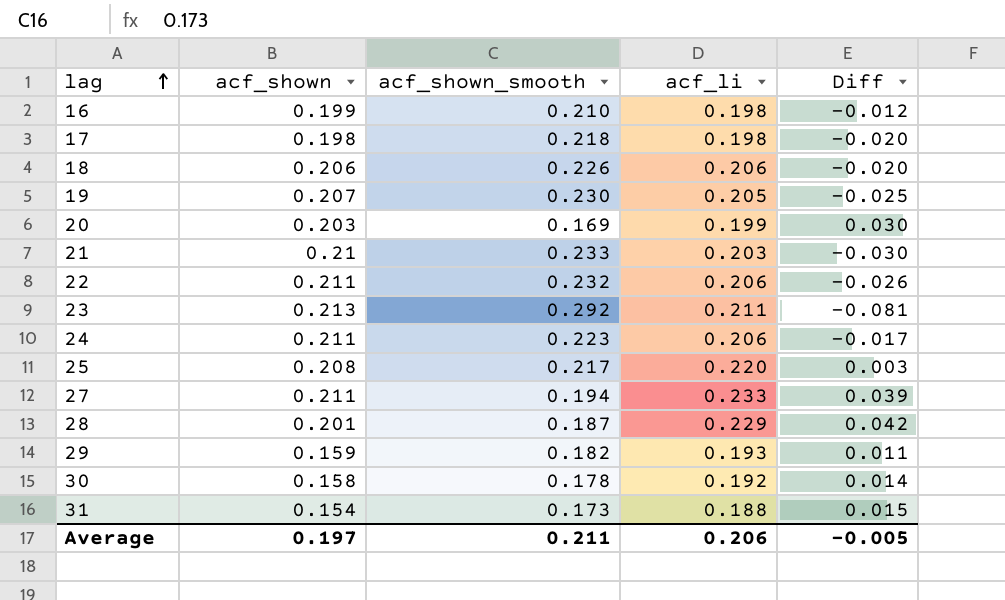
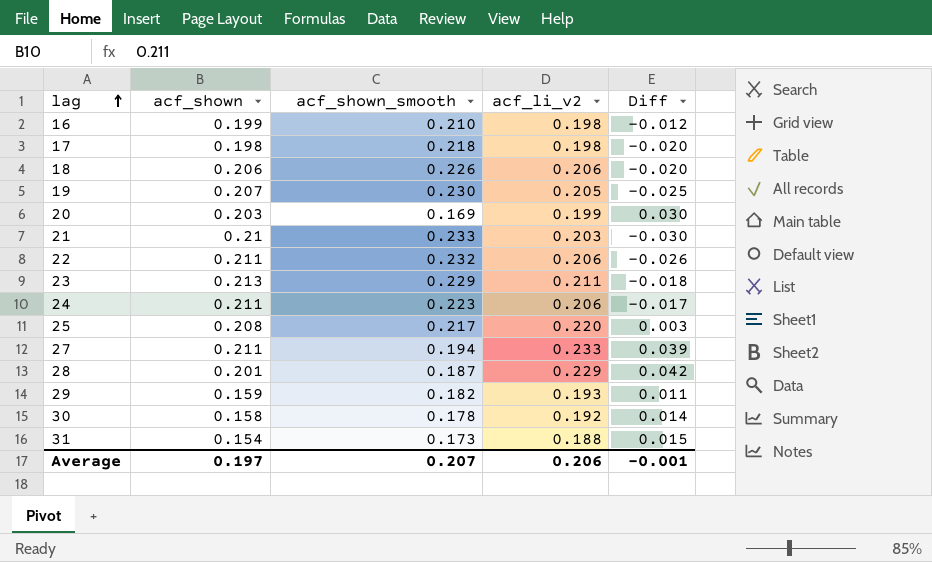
column name: acf_li -> acf_li_v2
23 | acf_shown_smooth: 0.292 -> 0.229
23 | Diff: -0.081 -> -0.018
Average | acf_shown_smooth: 0.211 -> 0.207
Average | Diff: -0.005 -> -0.001

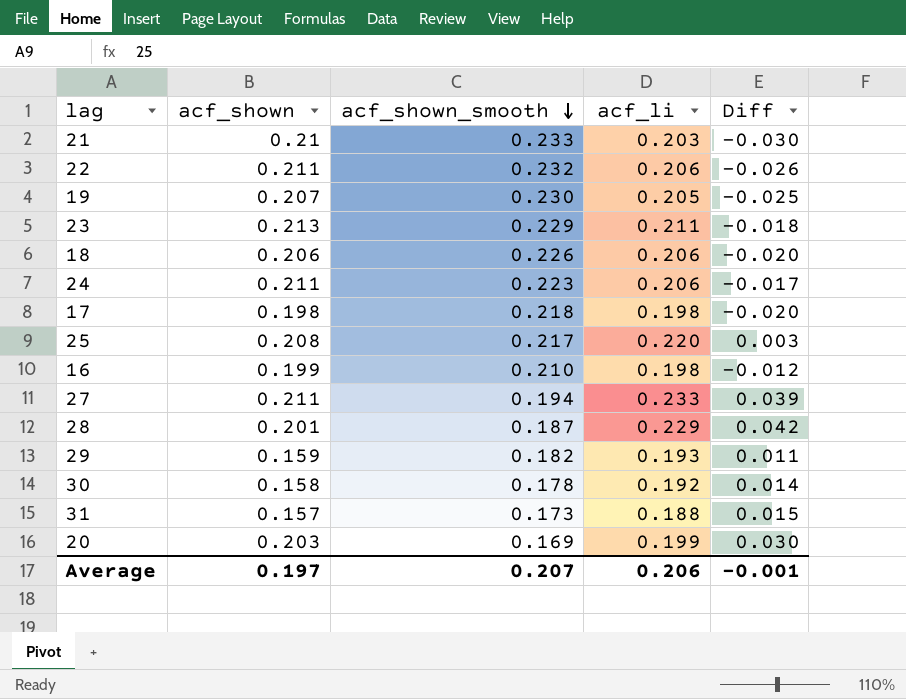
row order: lag ascending -> acf_shown_smooth descending
column name: acf_li_v2 -> acf_li
31 | acf_shown: 0.154 -> 0.157

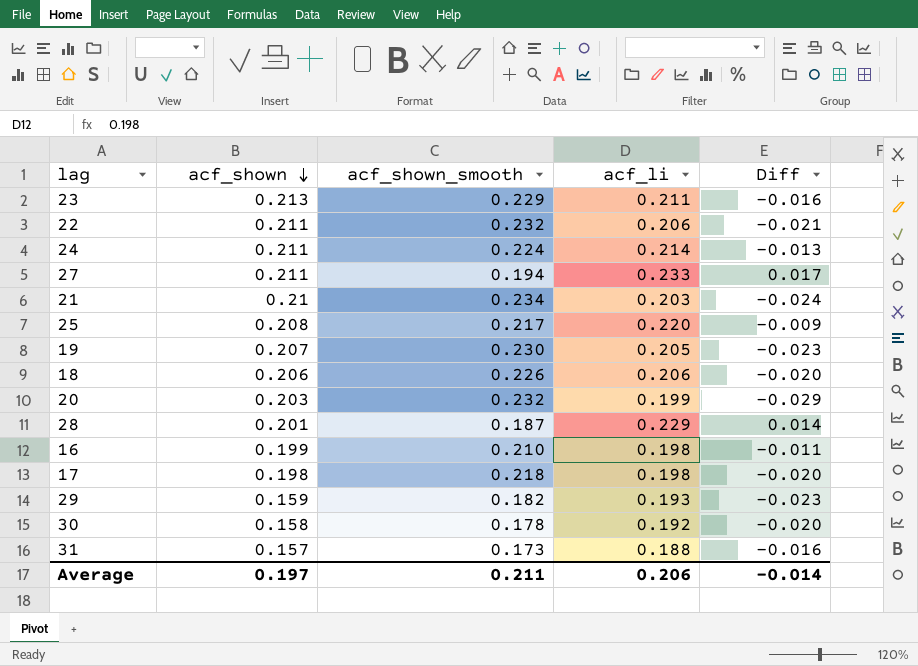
row order: acf_shown_smooth descending -> acf_shown descending
column Diff | formula: [acf_li] - [acf_shown_smooth] -> [acf_shown] - [acf_shown_smooth]
24 | acf_shown_smooth: 0.223 -> 0.224
24 | acf_li: 0.206 -> 0.214
21 | acf_shown_smooth: 0.233 -> 0.234
20 | acf_shown_smooth: 0.169 -> 0.232
Average | acf_shown_smooth: 0.207 -> 0.211
Average | Diff: -0.001 -> -0.014

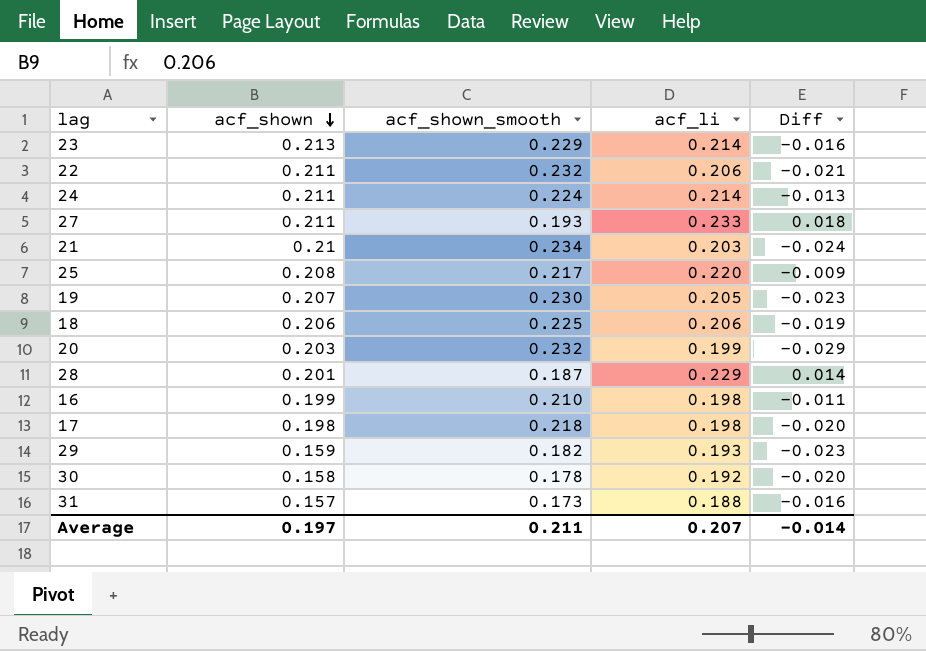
23 | acf_li: 0.211 -> 0.214
27 | acf_shown_smooth: 0.194 -> 0.193
27 | Diff: 0.017 -> 0.018
18 | acf_shown_smooth: 0.226 -> 0.225
18 | Diff: -0.020 -> -0.019
Average | acf_li: 0.206 -> 0.207

